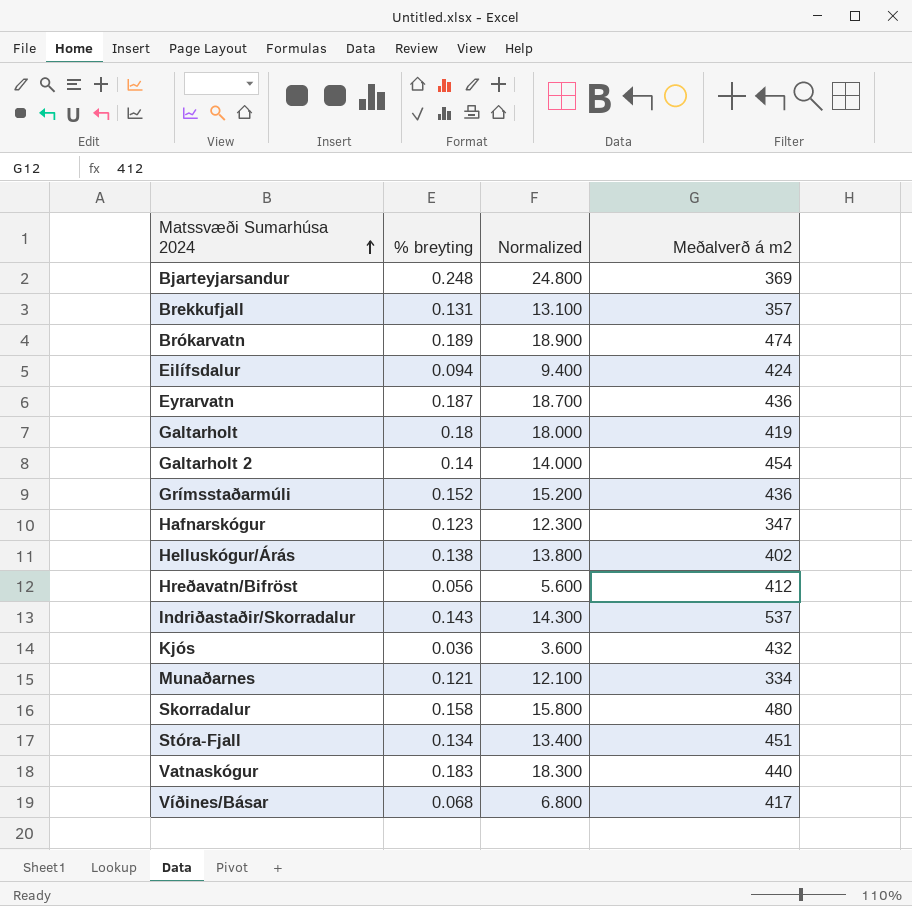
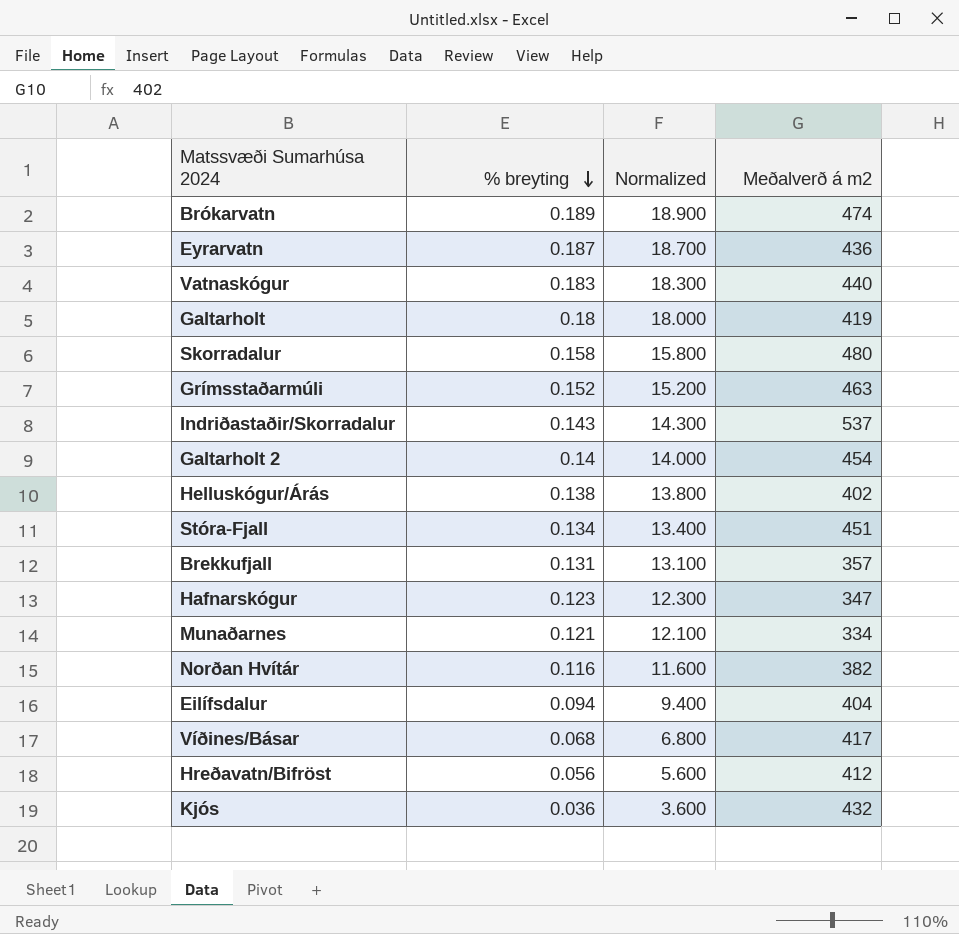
row order: Matssvæði Sumarhúsa 2024 ascending -> % breyting descending
row Bjarteyjarsandur: 0.248 | 24.800 | 369 -> none
Grímsstaðarmúli | Meðalverð á m2: 436 -> 463
row Norðan Hvítár: none -> 0.116 | 11.600 | 382
Eilífsdalur | Meðalverð á m2: 424 -> 404

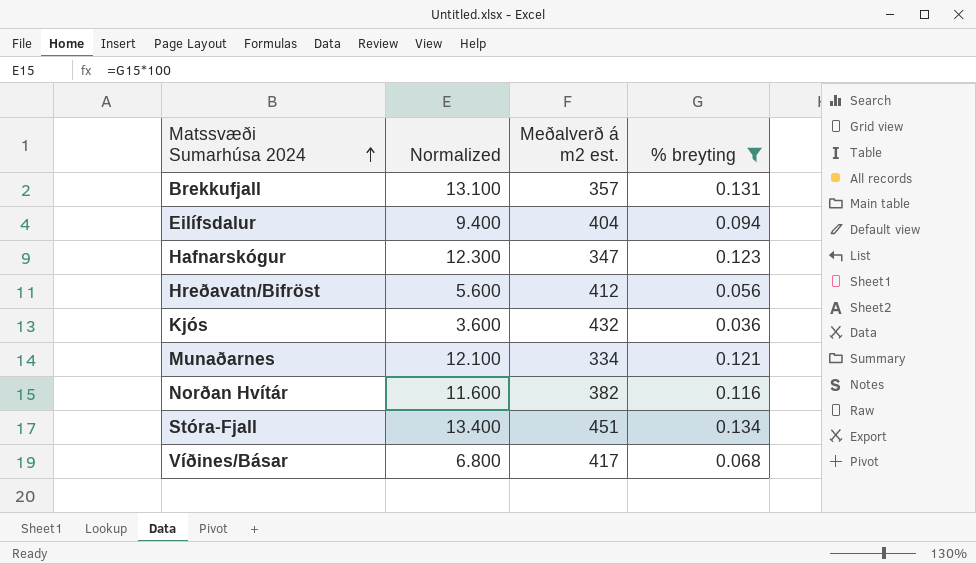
filter: none -> % breyting <= 0.134
row order: % breyting descending -> Matssvæði Sumarhúsa 2024 ascending
column name: Meðalverð á m2 -> Meðalverð á m2 est.
column % breyting | position: 2 -> 4

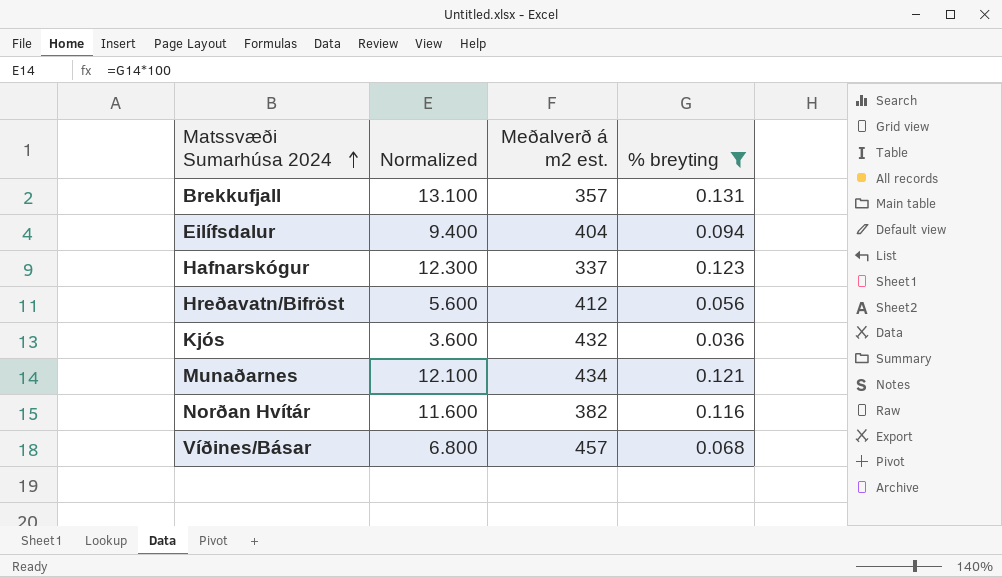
row Stóra-Fjall: 13.400 | 451 | 0.134 -> none
Hafnarskógur | Meðalverð á m2 est.: 347 -> 337
Munaðarnes | Meðalverð á m2 est.: 334 -> 434
Víðines/Básar | Meðalverð á m2 est.: 417 -> 457

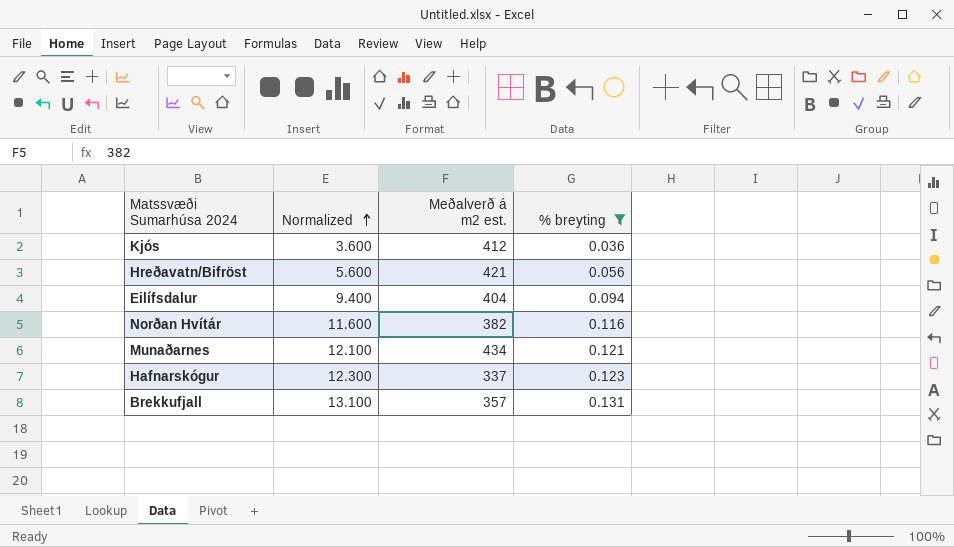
row order: Matssvæði Sumarhúsa 2024 ascending -> Normalized ascending
row Víðines/Básar: 6.800 | 457 | 0.068 -> none
Kjós | Meðalverð á m2 est.: 432 -> 412
Hreðavatn/Bifröst | Meðalverð á m2 est.: 412 -> 421

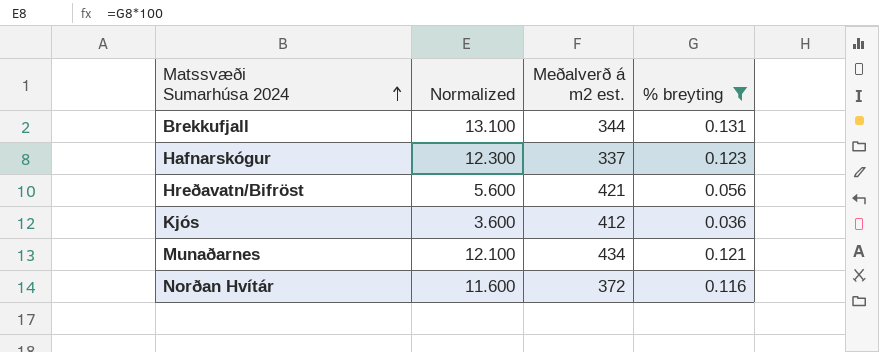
row order: Normalized ascending -> Matssvæði Sumarhúsa 2024 ascending
row Eilífsdalur: 9.400 | 404 | 0.094 -> none
Brekkufjall | Meðalverð á m2 est.: 357 -> 344
Norðan Hvítár | Meðalverð á m2 est.: 382 -> 372

